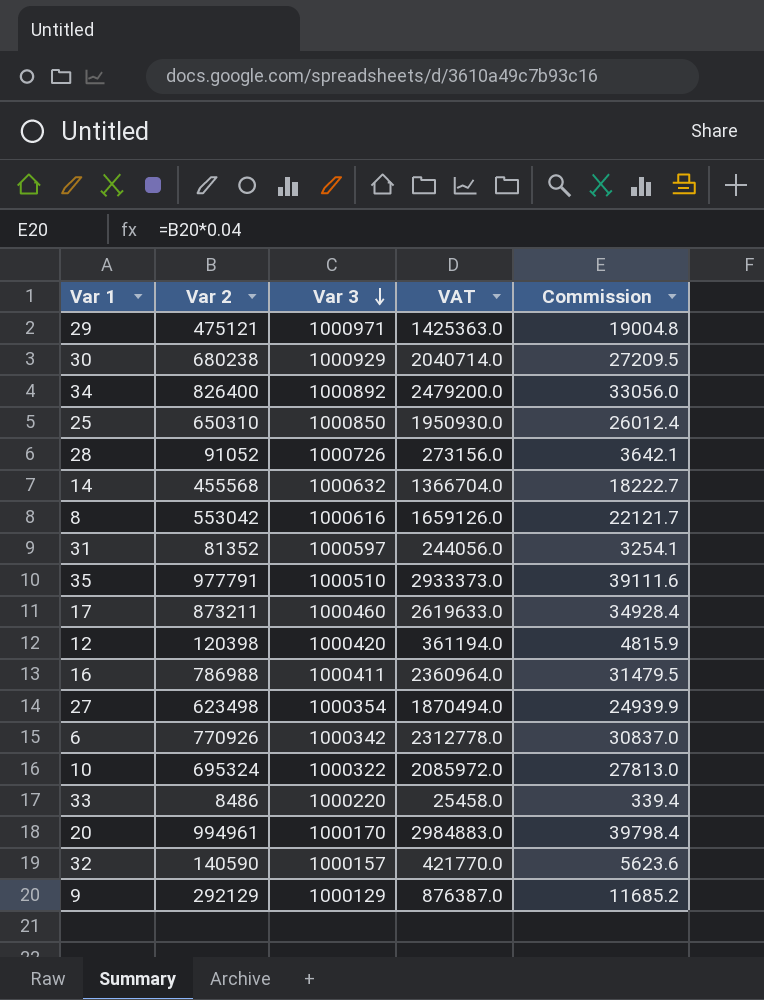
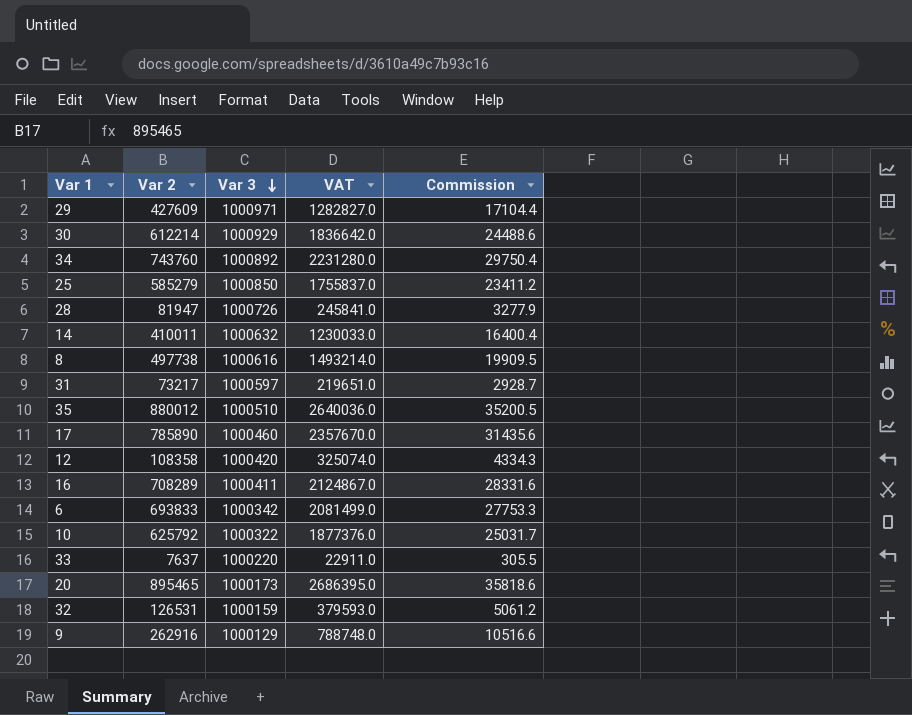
row 27: 623498 | 1000354 | 1870494.0 | 24939.9 -> none
29 | Var 2: 475121 -> 427609
29 | VAT: 1425363.0 -> 1282827.0
29 | Commission: 19004.8 -> 17104.4
30 | Var 2: 680238 -> 612214
30 | VAT: 2040714.0 -> 1836642.0
30 | Commission: 27209.5 -> 24488.6
34 | Var 2: 826400 -> 743760
34 | VAT: 2479200.0 -> 2231280.0
34 | Commission: 33056.0 -> 29750.4
25 | Var 2: 650310 -> 585279
25 | VAT: 1950930.0 -> 1755837.0
25 | Commission: 26012.4 -> 23411.2
28 | Var 2: 91052 -> 81947
28 | VAT: 273156.0 -> 245841.0
28 | Commission: 3642.1 -> 3277.9
14 | Var 2: 455568 -> 410011
14 | VAT: 1366704.0 -> 1230033.0
14 | Commission: 18222.7 -> 16400.4
8 | Var 2: 553042 -> 497738
8 | VAT: 1659126.0 -> 1493214.0
8 | Commission: 22121.7 -> 19909.5
31 | Var 2: 81352 -> 73217
31 | VAT: 244056.0 -> 219651.0
31 | Commission: 3254.1 -> 2928.7
35 | Var 2: 977791 -> 880012
35 | VAT: 2933373.0 -> 2640036.0
35 | Commission: 39111.6 -> 35200.5
17 | Var 2: 873211 -> 785890
17 | VAT: 2619633.0 -> 2357670.0
17 | Commission: 34928.4 -> 31435.6
12 | Var 2: 120398 -> 108358
12 | VAT: 361194.0 -> 325074.0
12 | Commission: 4815.9 -> 4334.3
16 | Var 2: 786988 -> 708289
16 | VAT: 2360964.0 -> 2124867.0
16 | Commission: 31479.5 -> 28331.6
6 | Var 2: 770926 -> 693833
6 | VAT: 2312778.0 -> 2081499.0
6 | Commission: 30837.0 -> 27753.3
10 | Var 2: 695324 -> 625792
10 | VAT: 2085972.0 -> 1877376.0
10 | Commission: 27813.0 -> 25031.7
33 | Var 2: 8486 -> 7637
33 | VAT: 25458.0 -> 22911.0
33 | Commission: 339.4 -> 305.5
20 | Var 2: 994961 -> 895465
20 | Var 3: 1000170 -> 1000173
20 | VAT: 2984883.0 -> 2686395.0
20 | Commission: 39798.4 -> 35818.6
32 | Var 2: 140590 -> 126531
32 | Var 3: 1000157 -> 1000159
32 | VAT: 421770.0 -> 379593.0
32 | Commission: 5623.6 -> 5061.2
9 | Var 2: 292129 -> 262916
9 | VAT: 876387.0 -> 788748.0
9 | Commission: 11685.2 -> 10516.6

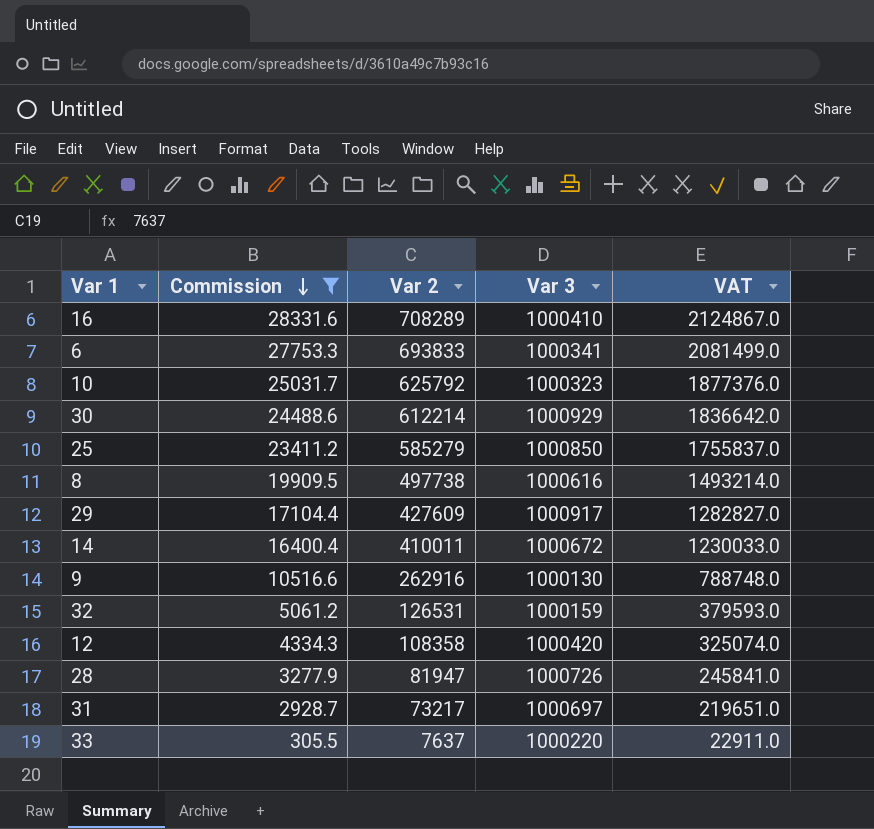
filter: none -> Commission <= 28331.6
row order: Var 3 descending -> Commission descending
column Commission | position: 5 -> 2
16 | Var 3: 1000411 -> 1000410
6 | Var 3: 1000342 -> 1000341
10 | Var 3: 1000322 -> 1000323
29 | Var 3: 1000971 -> 1000917
14 | Var 3: 1000632 -> 1000672
9 | Var 3: 1000129 -> 1000130
31 | Var 3: 1000597 -> 1000697

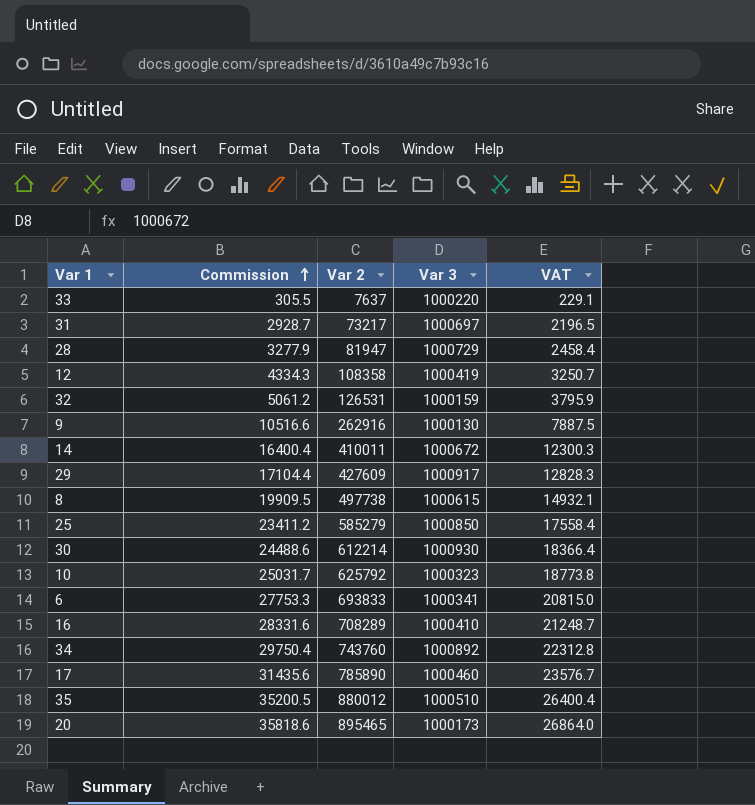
filter: Commission <= 28331.6 -> none
row order: Commission descending -> Commission ascending
column VAT | formula: [Var 2] * 3 -> [Var 2] * 0.03
28 | Var 3: 1000726 -> 1000729
12 | Var 3: 1000420 -> 1000419
8 | Var 3: 1000616 -> 1000615
30 | Var 3: 1000929 -> 1000930

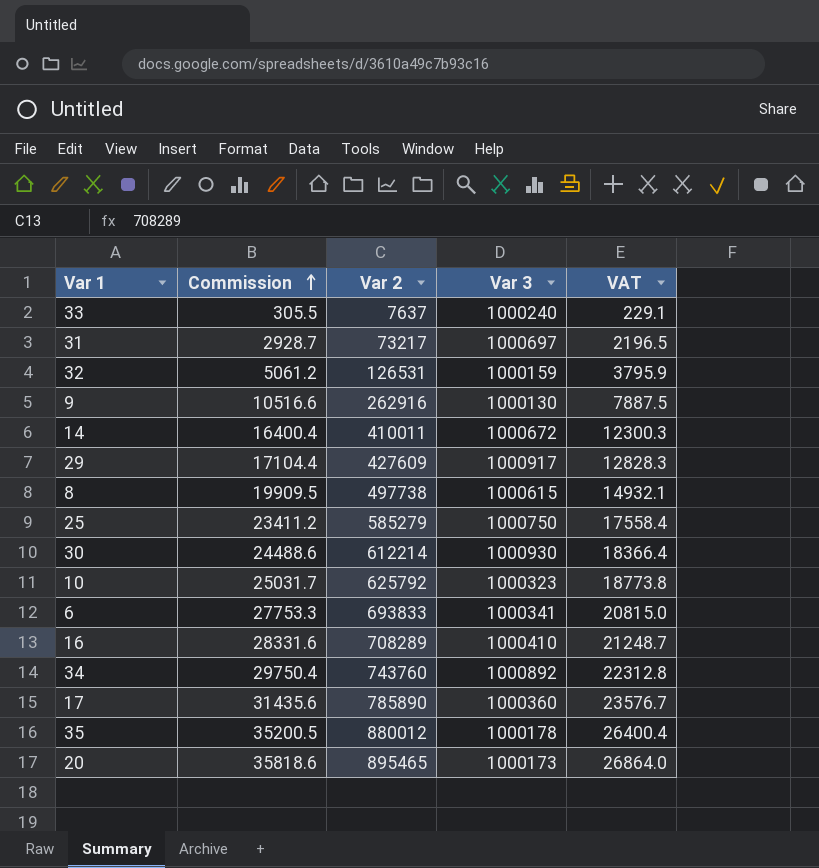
row 28: 3277.9 | 81947 | 1000729 | 2458.4 -> none
row 12: 4334.3 | 108358 | 1000419 | 3250.7 -> none
33 | Var 3: 1000220 -> 1000240
25 | Var 3: 1000850 -> 1000750
17 | Var 3: 1000460 -> 1000360
35 | Var 3: 1000510 -> 1000178

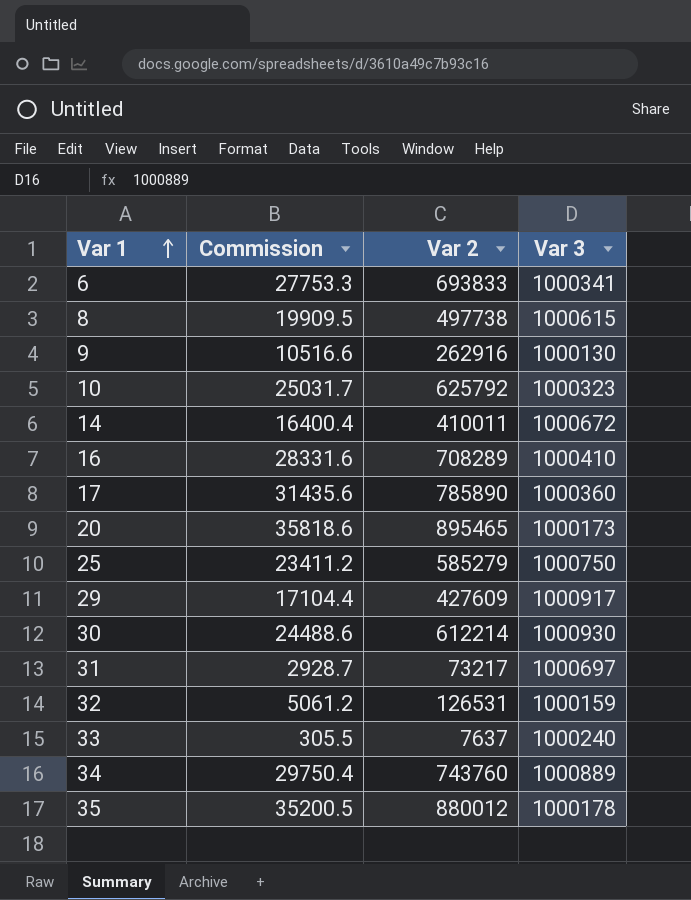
row order: Commission ascending -> Var 1 ascending
column VAT | formula: [Var 2] * 0.03 -> none
34 | Var 3: 1000892 -> 1000889

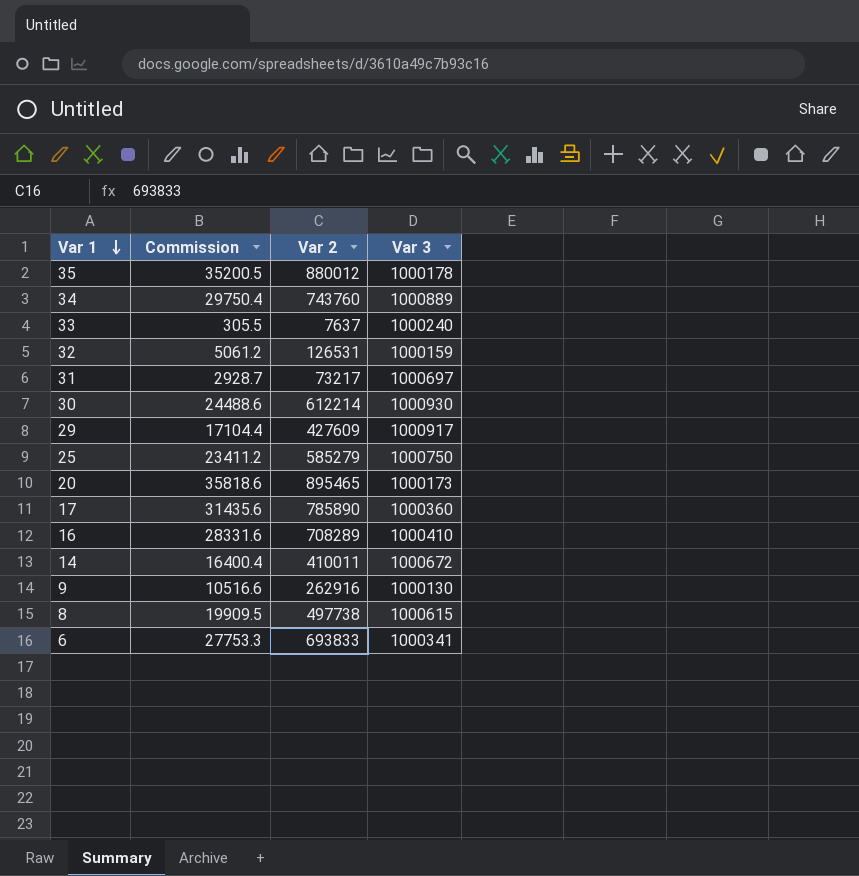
row order: Var 1 ascending -> Var 1 descending
row 10: 25031.7 | 625792 | 1000323 -> none

